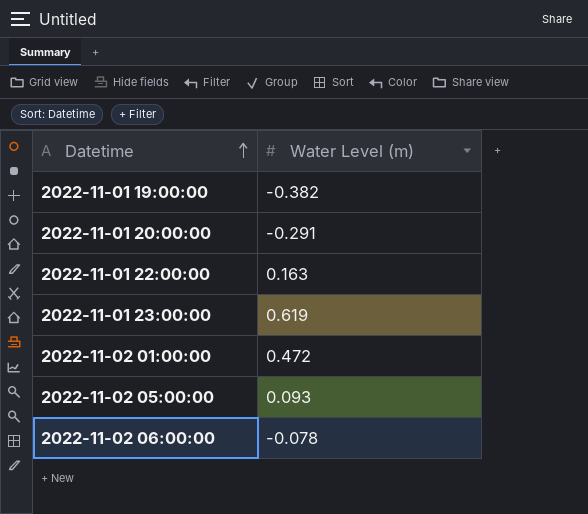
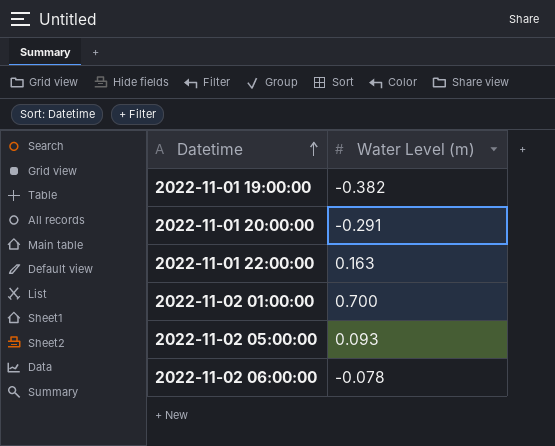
row 2022-11-01 23:00:00: 0.619 -> none
2022-11-02 01:00:00 | Water Level (m): 0.472 -> 0.700

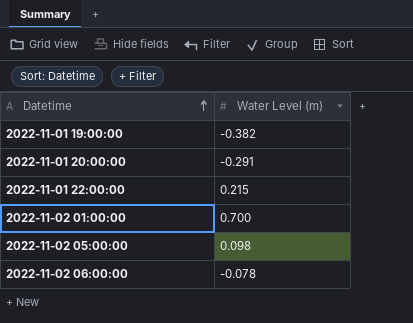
2022-11-01 22:00:00 | Water Level (m): 0.163 -> 0.215
2022-11-02 05:00:00 | Water Level (m): 0.093 -> 0.098

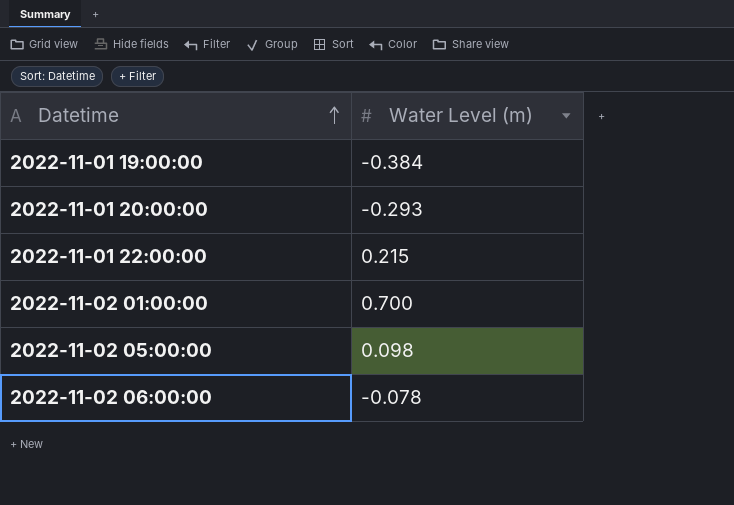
2022-11-01 19:00:00 | Water Level (m): -0.382 -> -0.384
2022-11-01 20:00:00 | Water Level (m): -0.291 -> -0.293

